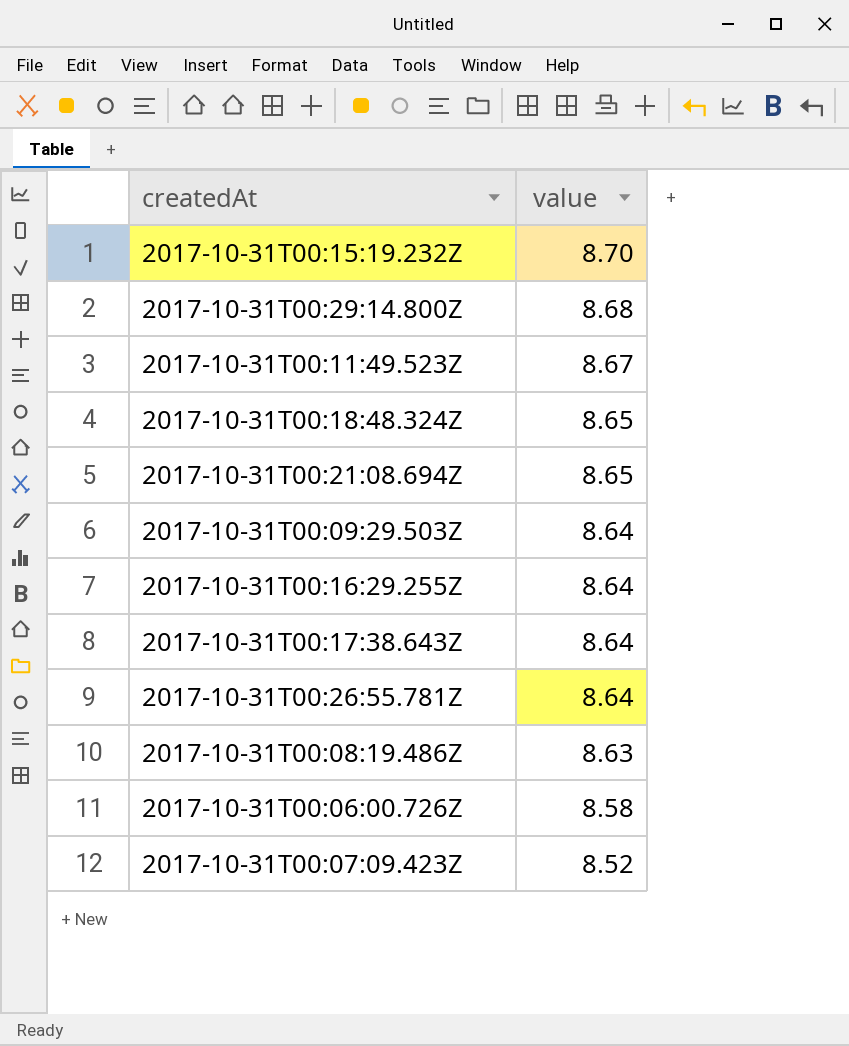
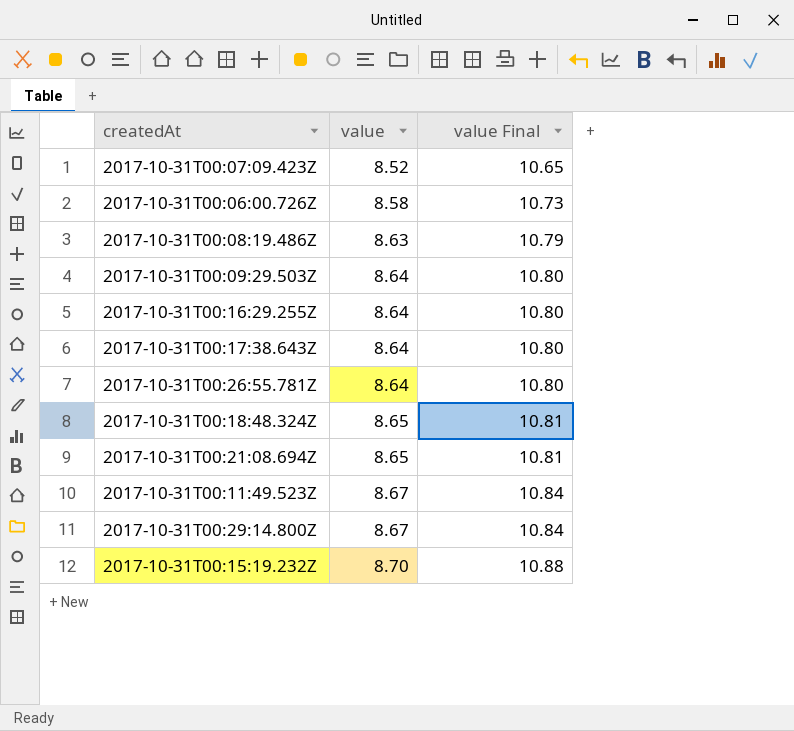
row order: value descending -> value ascending
column value Final | formula: none -> [value] * 1.25
2017-10-31T00:29:14.800Z | value: 8.68 -> 8.67

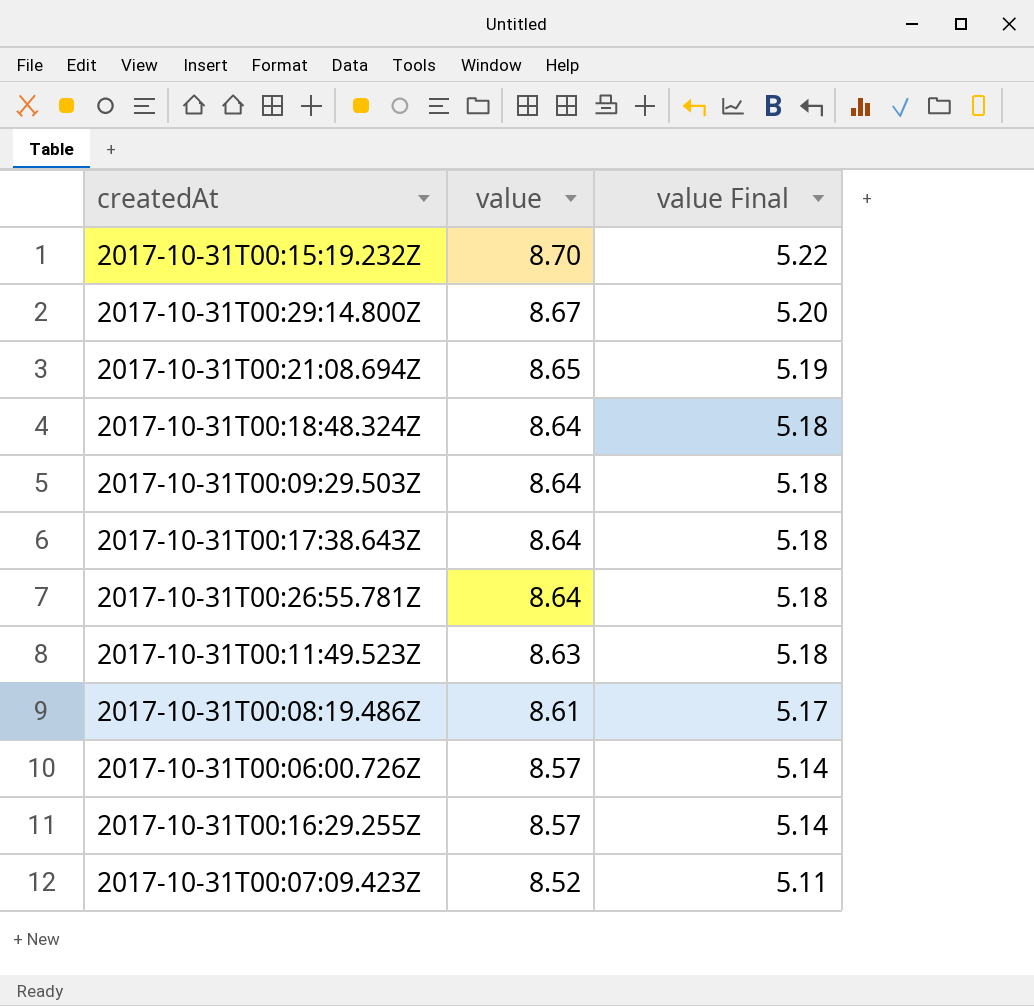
row order: value ascending -> value descending
column value Final | formula: [value] * 1.25 -> [value] * 0.6
2017-10-31T00:18:48.324Z | value: 8.65 -> 8.64
2017-10-31T00:11:49.523Z | value: 8.67 -> 8.63
2017-10-31T00:08:19.486Z | value: 8.63 -> 8.61
2017-10-31T00:06:00.726Z | value: 8.58 -> 8.57
2017-10-31T00:16:29.255Z | value: 8.64 -> 8.57

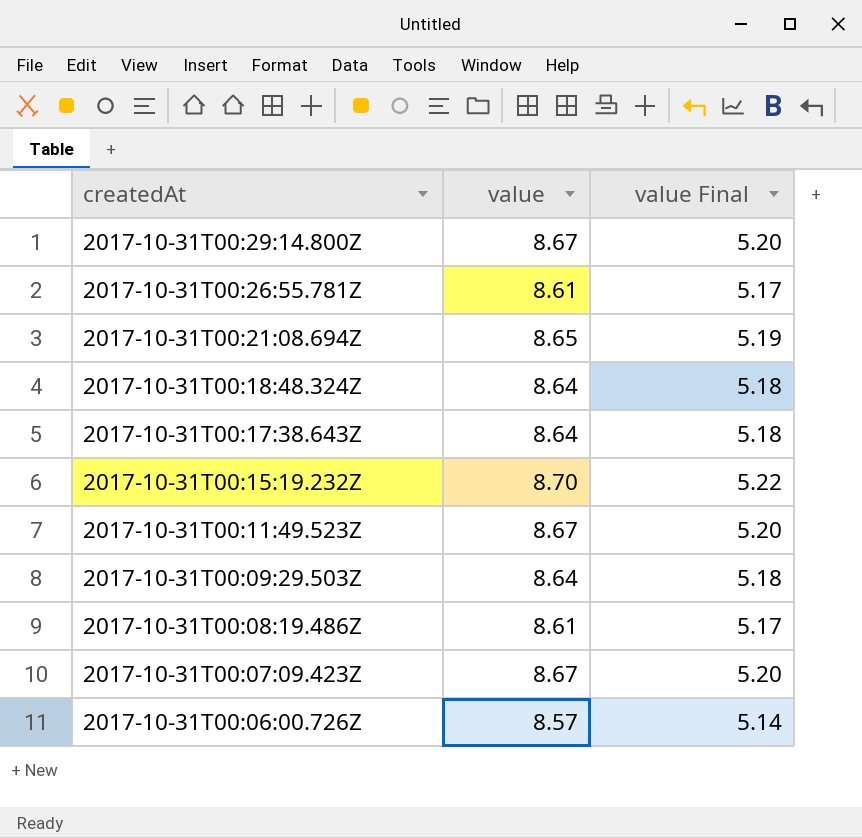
row order: value descending -> createdAt descending
row 2017-10-31T00:16:29.255Z: 8.57 | 5.14 -> none
2017-10-31T00:26:55.781Z | value: 8.64 -> 8.61
2017-10-31T00:26:55.781Z | value Final: 5.18 -> 5.17
2017-10-31T00:11:49.523Z | value: 8.63 -> 8.67
2017-10-31T00:11:49.523Z | value Final: 5.18 -> 5.20
2017-10-31T00:07:09.423Z | value: 8.52 -> 8.67
2017-10-31T00:07:09.423Z | value Final: 5.11 -> 5.20

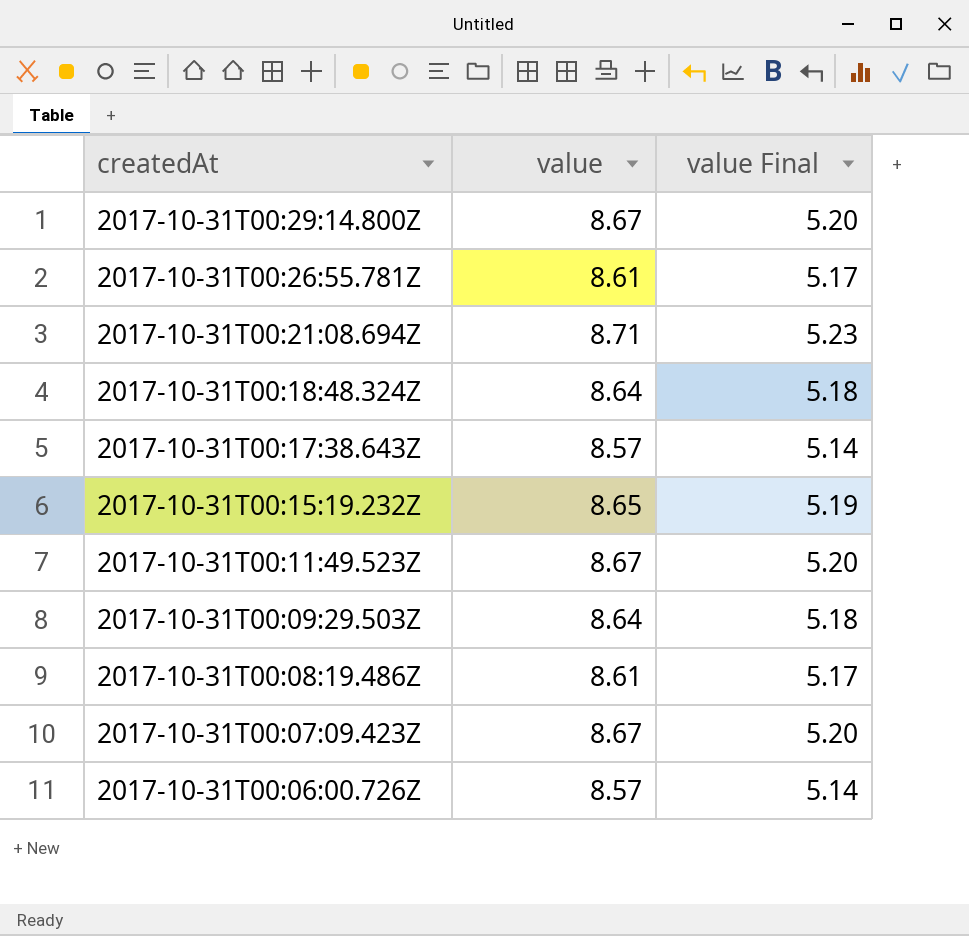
2017-10-31T00:21:08.694Z | value: 8.65 -> 8.71
2017-10-31T00:21:08.694Z | value Final: 5.19 -> 5.23
2017-10-31T00:17:38.643Z | value: 8.64 -> 8.57
2017-10-31T00:17:38.643Z | value Final: 5.18 -> 5.14
2017-10-31T00:15:19.232Z | value: 8.70 -> 8.65
2017-10-31T00:15:19.232Z | value Final: 5.22 -> 5.19

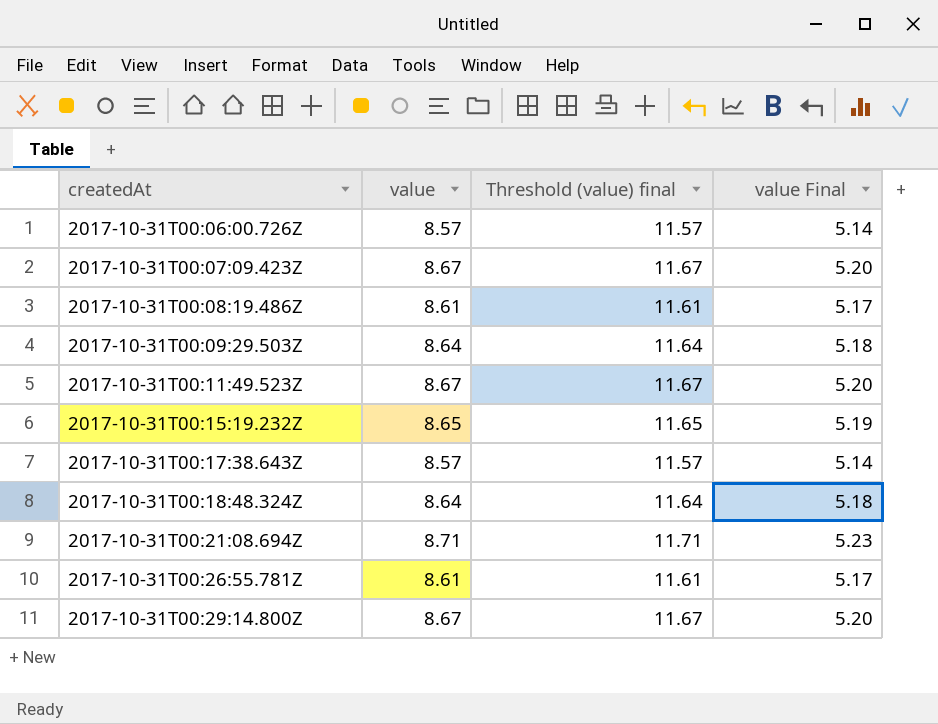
row order: createdAt descending -> createdAt ascending
column Threshold (value) final | formula: none -> [value] + 3

